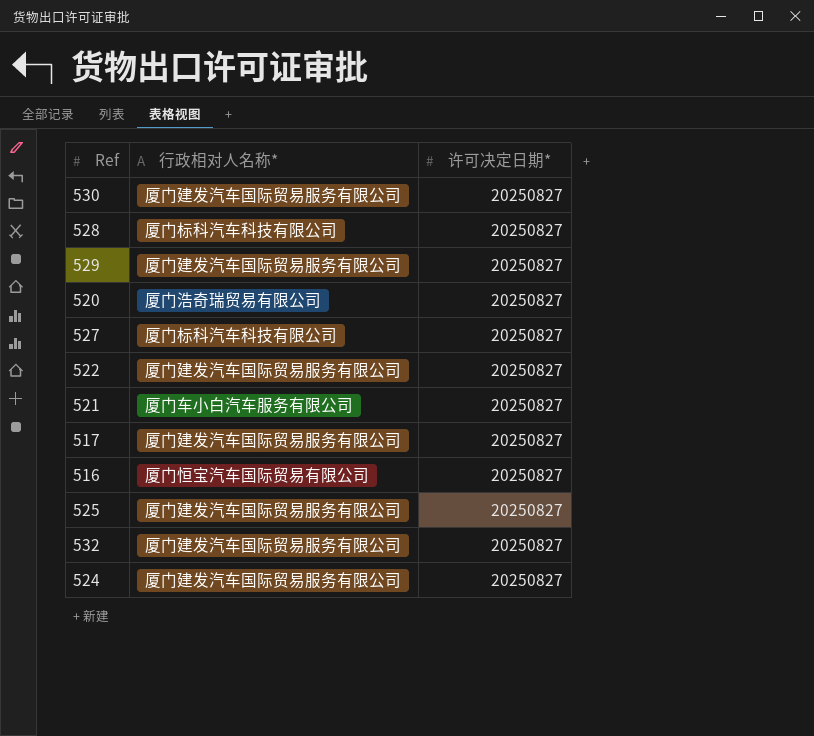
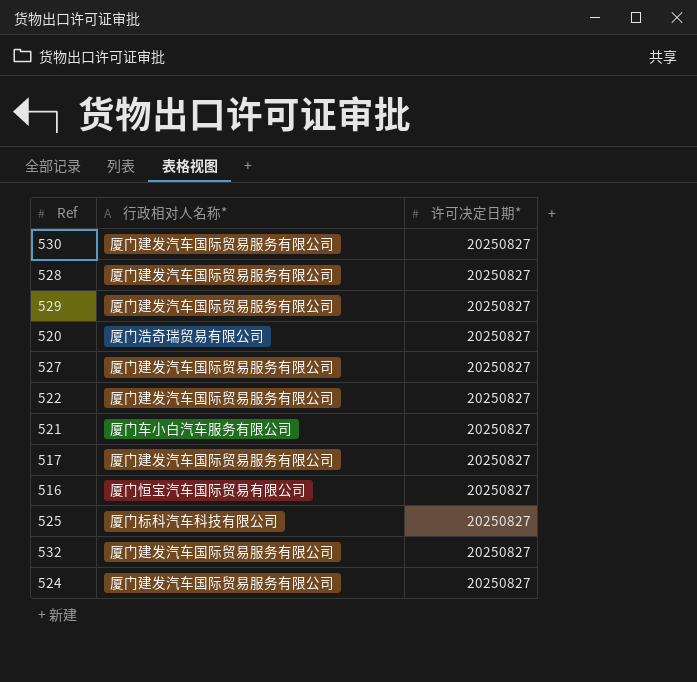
528 | 行政相对人名称*: 厦门标科汽车科技有限公司 -> 厦门建发汽车国际贸易服务有限公司
527 | 行政相对人名称*: 厦门标科汽车科技有限公司 -> 厦门建发汽车国际贸易服务有限公司
525 | 行政相对人名称*: 厦门建发汽车国际贸易服务有限公司 -> 厦门标科汽车科技有限公司

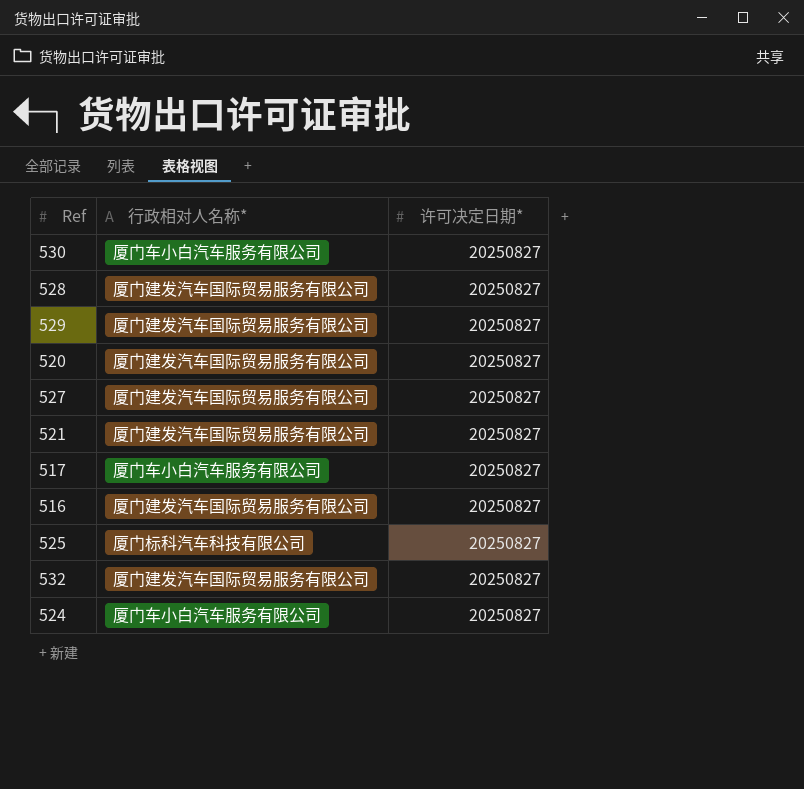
row 522: 厦门建发汽车国际贸易服务有限公司 | 20250827 -> none
530 | 行政相对人名称*: 厦门建发汽车国际贸易服务有限公司 -> 厦门车小白汽车服务有限公司
520 | 行政相对人名称*: 厦门浩奇瑞贸易有限公司 -> 厦门建发汽车国际贸易服务有限公司
521 | 行政相对人名称*: 厦门车小白汽车服务有限公司 -> 厦门建发汽车国际贸易服务有限公司
517 | 行政相对人名称*: 厦门建发汽车国际贸易服务有限公司 -> 厦门车小白汽车服务有限公司
516 | 行政相对人名称*: 厦门恒宝汽车国际贸易有限公司 -> 厦门建发汽车国际贸易服务有限公司
524 | 行政相对人名称*: 厦门建发汽车国际贸易服务有限公司 -> 厦门车小白汽车服务有限公司

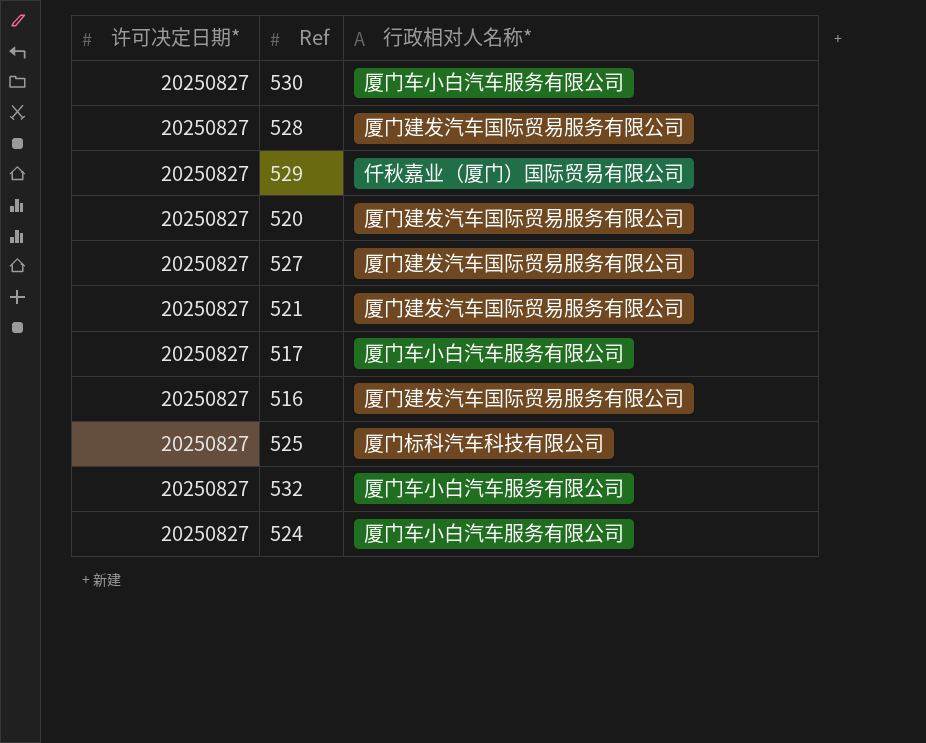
column 许可决定日期* | position: 3 -> 1
529 | 行政相对人名称*: 厦门建发汽车国际贸易服务有限公司 -> 仟秋嘉业（厦门）国际贸易有限公司
532 | 行政相对人名称*: 厦门建发汽车国际贸易服务有限公司 -> 厦门车小白汽车服务有限公司

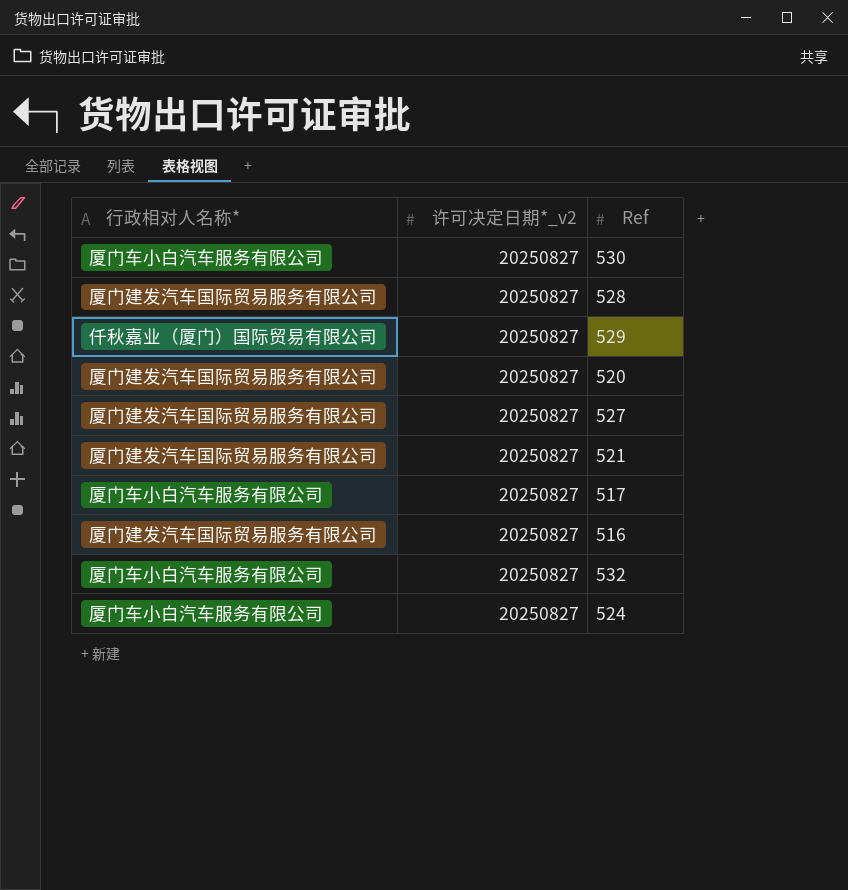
column 行政相对人名称* | position: 3 -> 1
column name: 许可决定日期* -> 许可决定日期*_v2
row 525: 20250827 | 厦门标科汽车科技有限公司 -> none

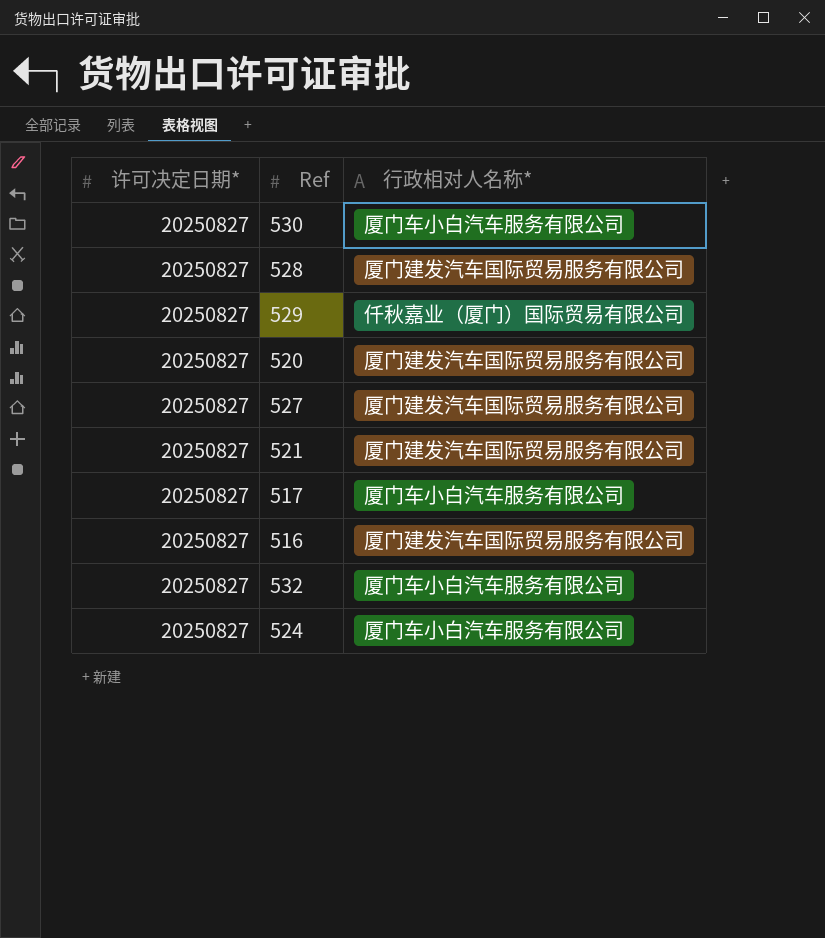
column name: 许可决定日期*_v2 -> 许可决定日期*
column 行政相对人名称* | position: 1 -> 3

